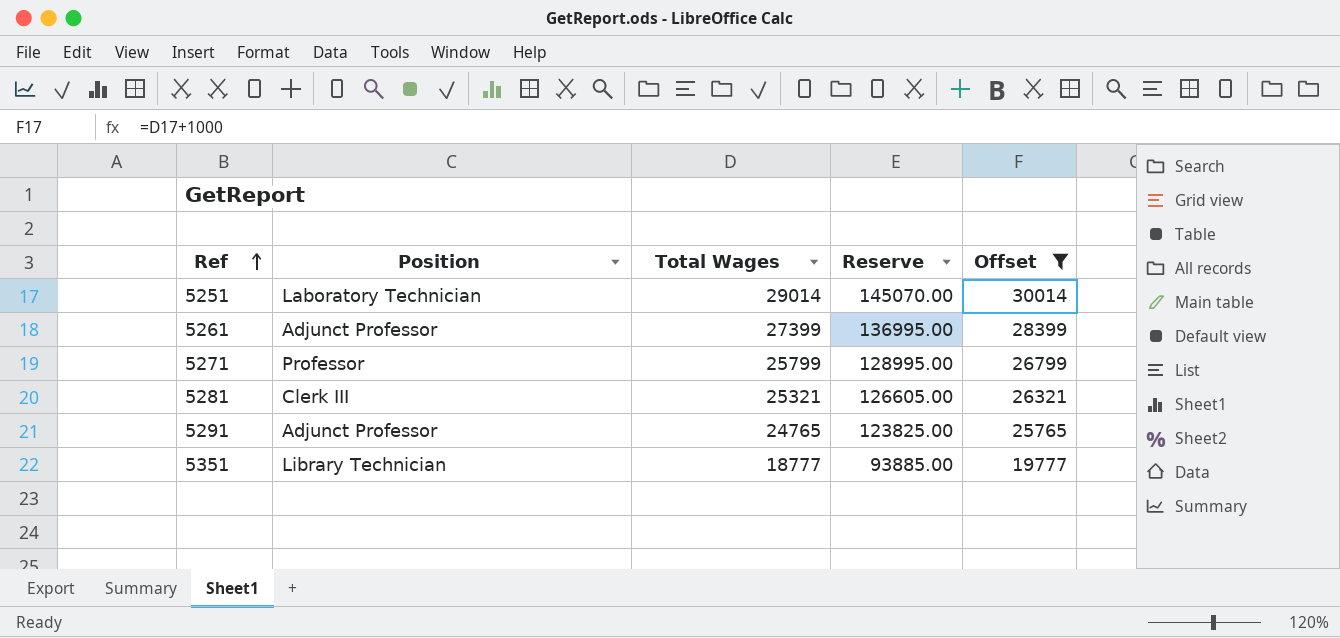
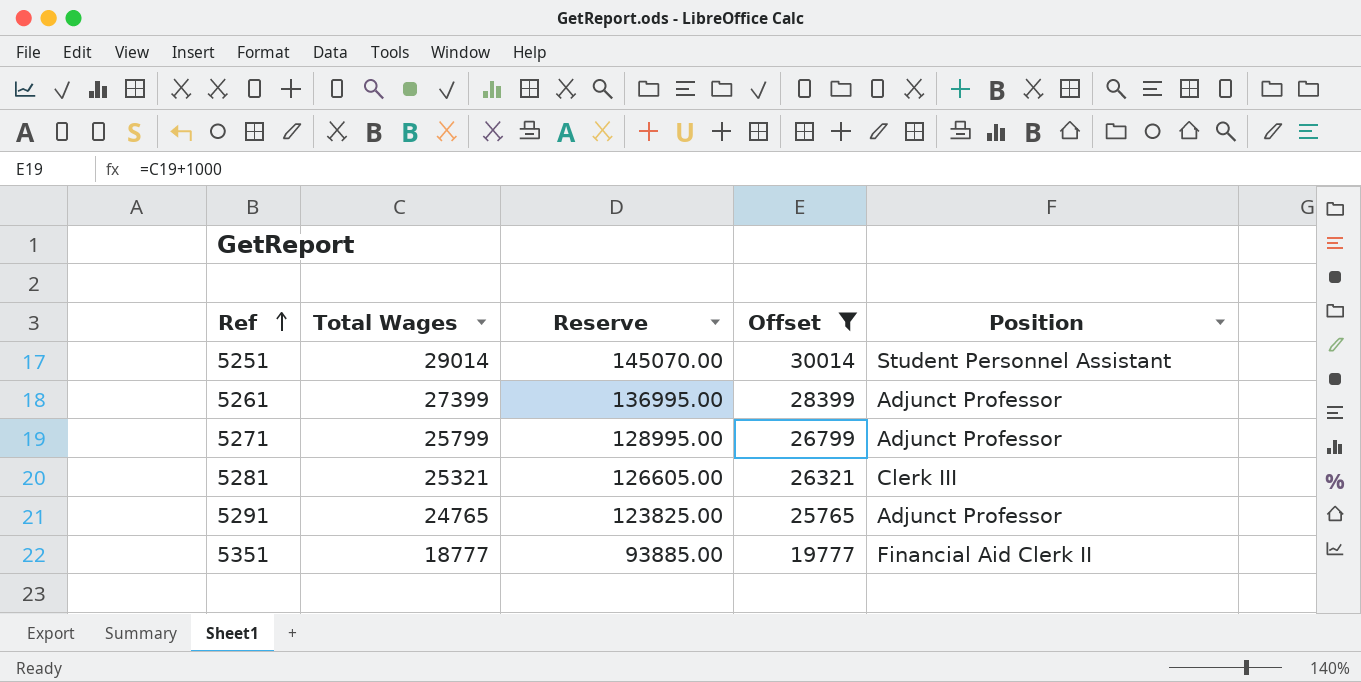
column Position | position: 2 -> 5
5251 | Position: Laboratory Technician -> Student Personnel Assistant
5271 | Position: Professor -> Adjunct Professor
5351 | Position: Library Technician -> Financial Aid Clerk II

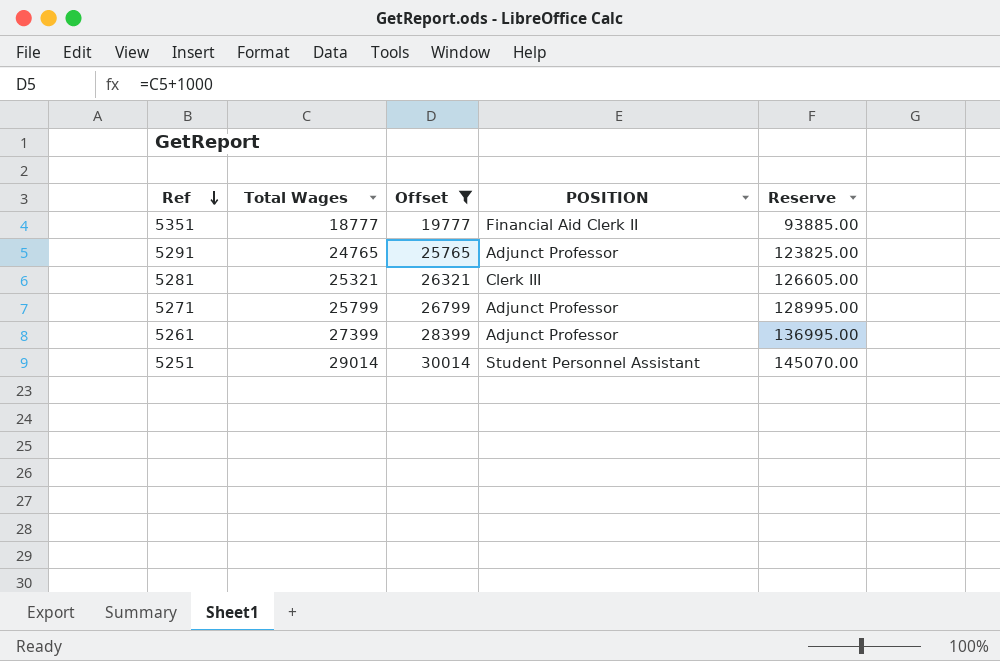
row order: Ref ascending -> Ref descending
column name: Position -> POSITION
column Reserve | position: 3 -> 5

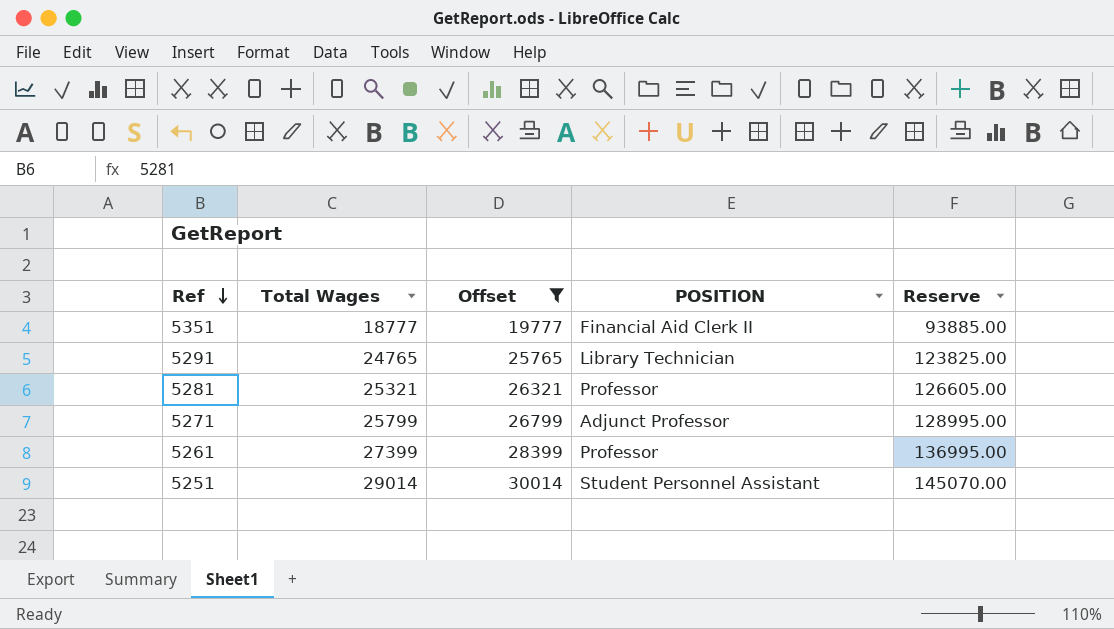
5291 | POSITION: Adjunct Professor -> Library Technician
5281 | POSITION: Clerk III -> Professor
5261 | POSITION: Adjunct Professor -> Professor

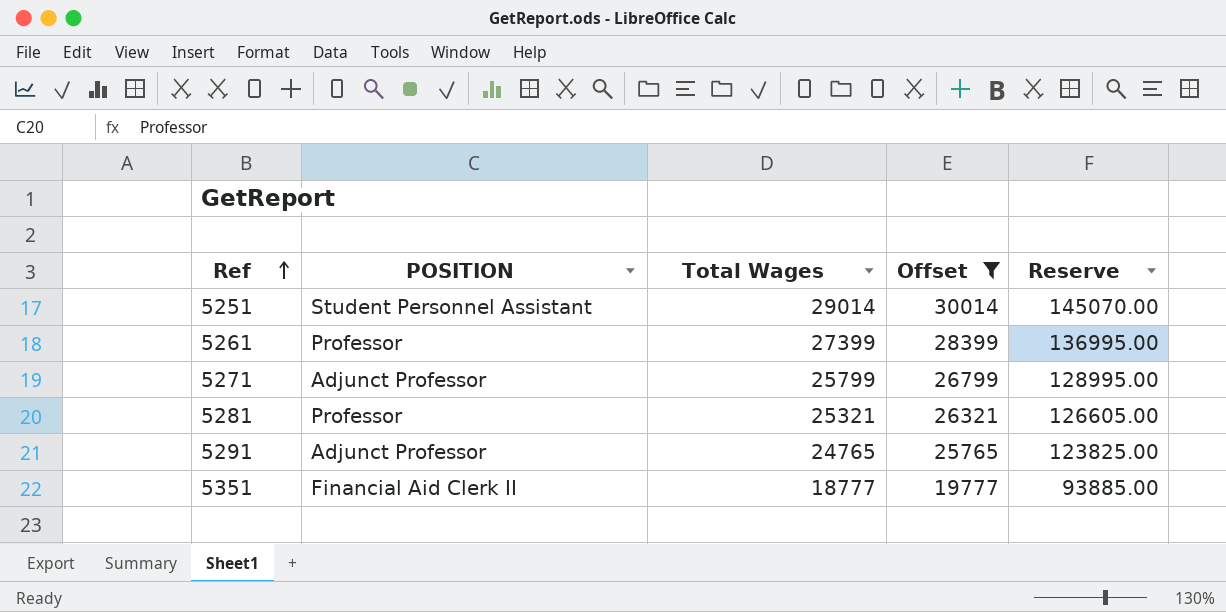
row order: Ref descending -> Ref ascending
column POSITION | position: 4 -> 2
5291 | POSITION: Library Technician -> Adjunct Professor

